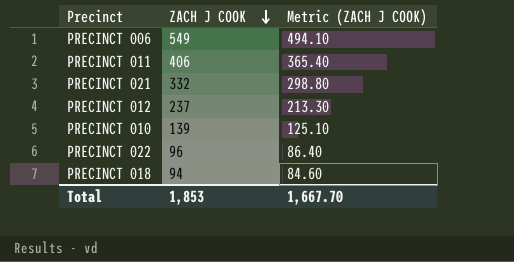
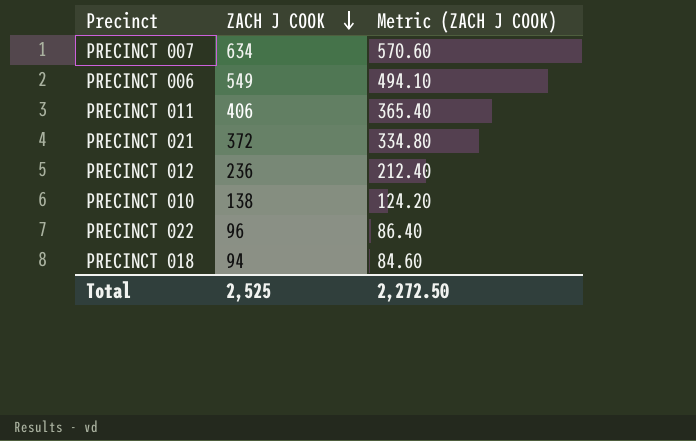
row PRECINCT 007: none -> 634 | 570.60
PRECINCT 021 | ZACH J COOK: 332 -> 372
PRECINCT 021 | Metric (ZACH J COOK): 298.80 -> 334.80
PRECINCT 012 | ZACH J COOK: 237 -> 236
PRECINCT 012 | Metric (ZACH J COOK): 213.30 -> 212.40
PRECINCT 010 | ZACH J COOK: 139 -> 138
PRECINCT 010 | Metric (ZACH J COOK): 125.10 -> 124.20
Total | ZACH J COOK: 1,853 -> 2,525
Total | Metric (ZACH J COOK): 1,667.70 -> 2,272.50

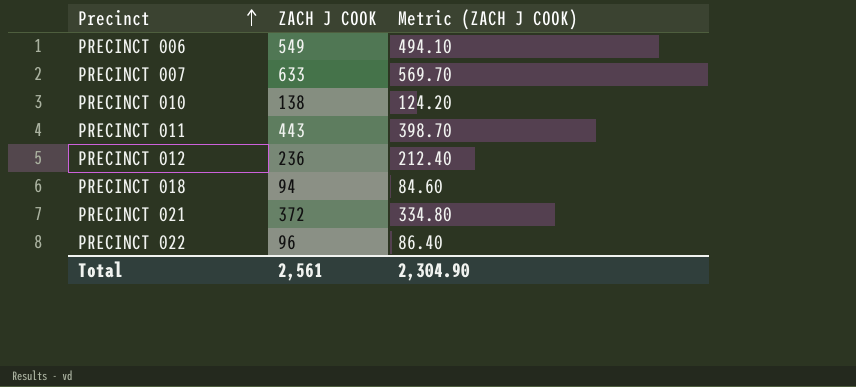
row order: ZACH J COOK descending -> Precinct ascending
PRECINCT 007 | ZACH J COOK: 634 -> 633
PRECINCT 007 | Metric (ZACH J COOK): 570.60 -> 569.70
PRECINCT 011 | ZACH J COOK: 406 -> 443
PRECINCT 011 | Metric (ZACH J COOK): 365.40 -> 398.70
Total | ZACH J COOK: 2,525 -> 2,561
Total | Metric (ZACH J COOK): 2,272.50 -> 2,304.90

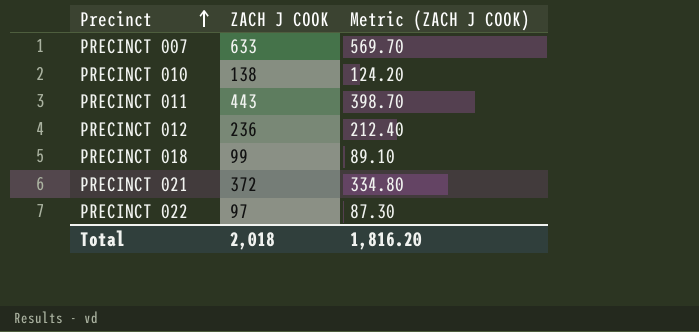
row PRECINCT 006: 549 | 494.10 -> none
PRECINCT 018 | ZACH J COOK: 94 -> 99
PRECINCT 018 | Metric (ZACH J COOK): 84.60 -> 89.10
PRECINCT 022 | ZACH J COOK: 96 -> 97
PRECINCT 022 | Metric (ZACH J COOK): 86.40 -> 87.30
Total | ZACH J COOK: 2,561 -> 2,018
Total | Metric (ZACH J COOK): 2,304.90 -> 1,816.20

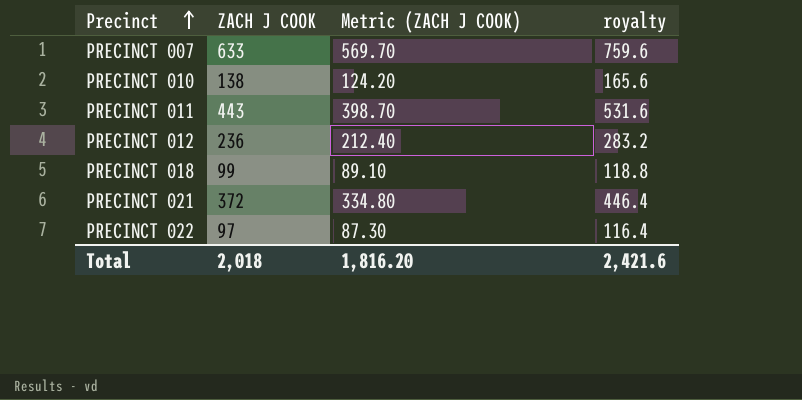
column royalty | formula: none -> [ZACH J COOK] * 1.2

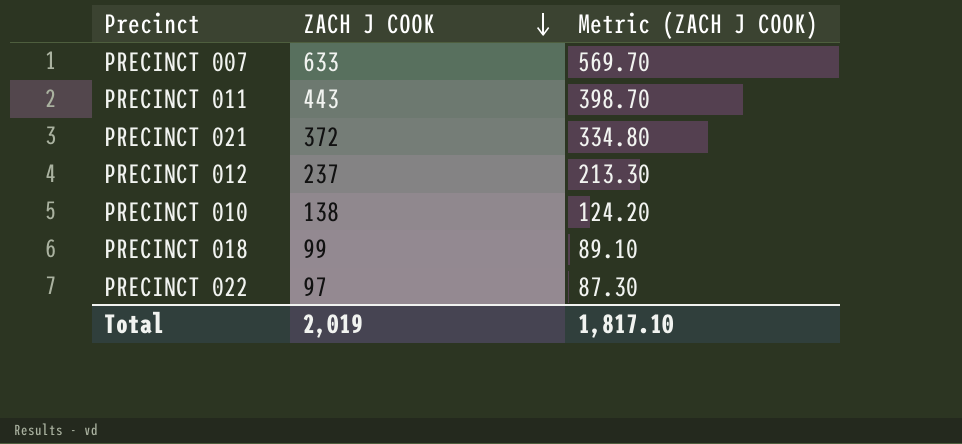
row order: Precinct ascending -> ZACH J COOK descending
column royalty | formula: [ZACH J COOK] * 1.2 -> none
PRECINCT 012 | ZACH J COOK: 236 -> 237
PRECINCT 012 | Metric (ZACH J COOK): 212.40 -> 213.30
Total | ZACH J COOK: 2,018 -> 2,019
Total | Metric (ZACH J COOK): 1,816.20 -> 1,817.10

